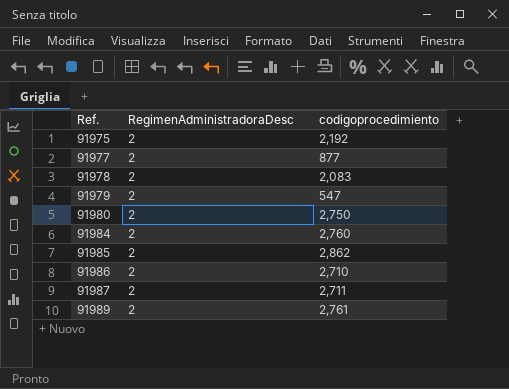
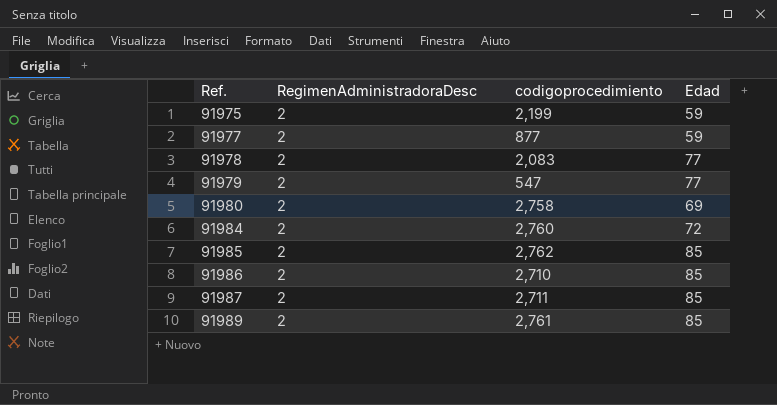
column Edad | position: none -> 4
91975 | codigoprocedimiento: 2,192 -> 2,199
91980 | codigoprocedimiento: 2,750 -> 2,758
91985 | codigoprocedimiento: 2,862 -> 2,762

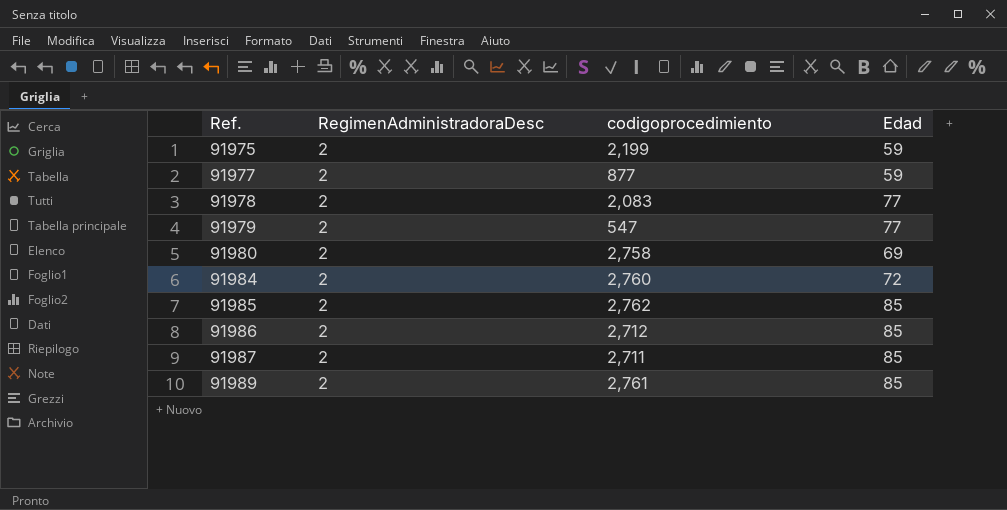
91986 | codigoprocedimiento: 2,710 -> 2,712

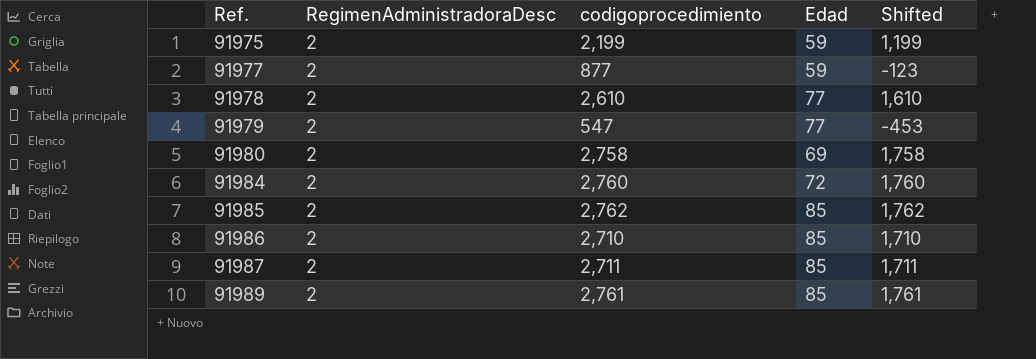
column Shifted | formula: none -> [codigoprocedimiento] - 1000
91978 | codigoprocedimiento: 2,083 -> 2,610
91986 | codigoprocedimiento: 2,712 -> 2,710

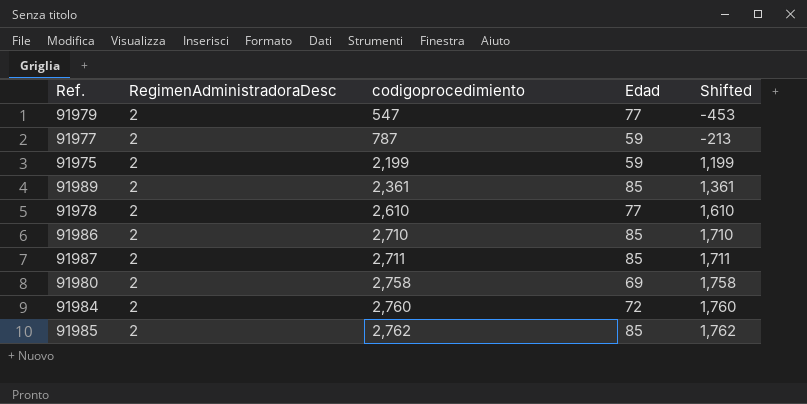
row order: Ref. ascending -> codigoprocedimiento ascending
91977 | codigoprocedimiento: 877 -> 787
91977 | Shifted: -123 -> -213
91989 | codigoprocedimiento: 2,761 -> 2,361
91989 | Shifted: 1,761 -> 1,361

